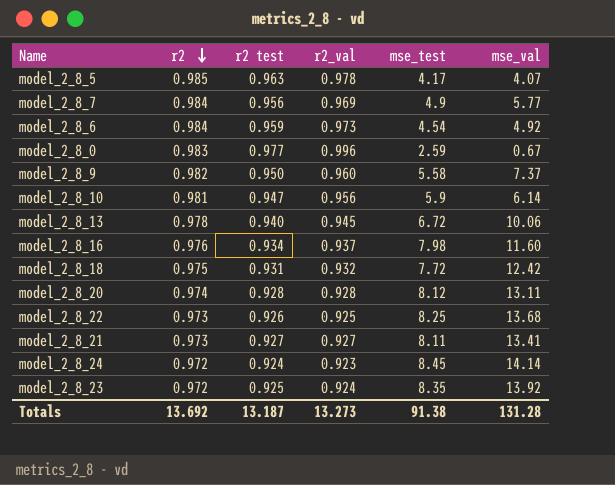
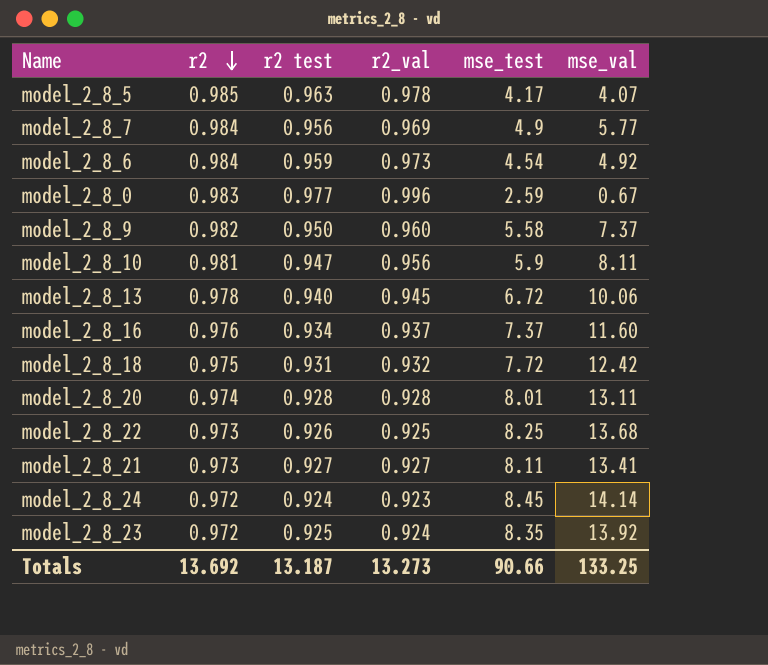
model_2_8_10 | mse_val: 6.14 -> 8.11
model_2_8_16 | mse_test: 7.98 -> 7.37
model_2_8_20 | mse_test: 8.12 -> 8.01
Totals | mse_test: 91.38 -> 90.66
Totals | mse_val: 131.28 -> 133.25

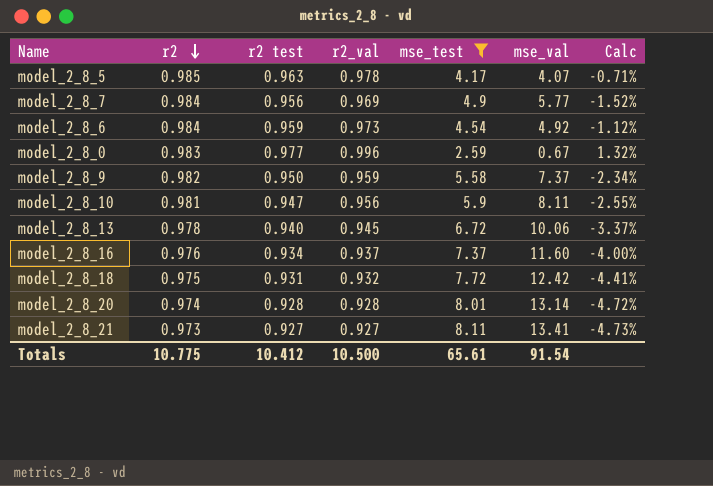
filter: none -> mse_test <= 8.11
column Calc | formula: none -> ([r2_val] - [r2]) / [r2]
model_2_8_9 | r2_val: 0.960 -> 0.959
model_2_8_20 | mse_val: 13.11 -> 13.14
Totals | r2: 13.692 -> 10.775
Totals | r2 test: 13.187 -> 10.412
Totals | r2_val: 13.273 -> 10.500
Totals | mse_test: 90.66 -> 65.61
Totals | mse_val: 133.25 -> 91.54

